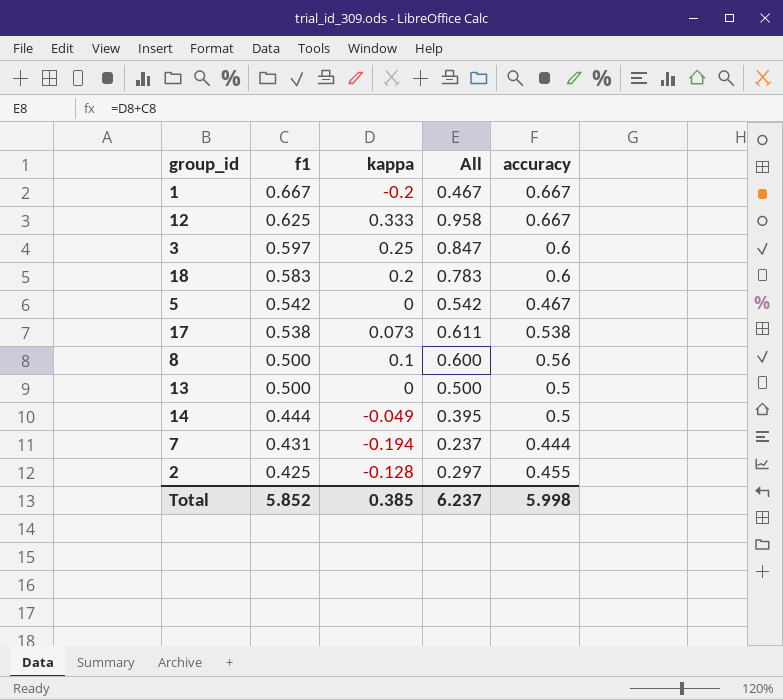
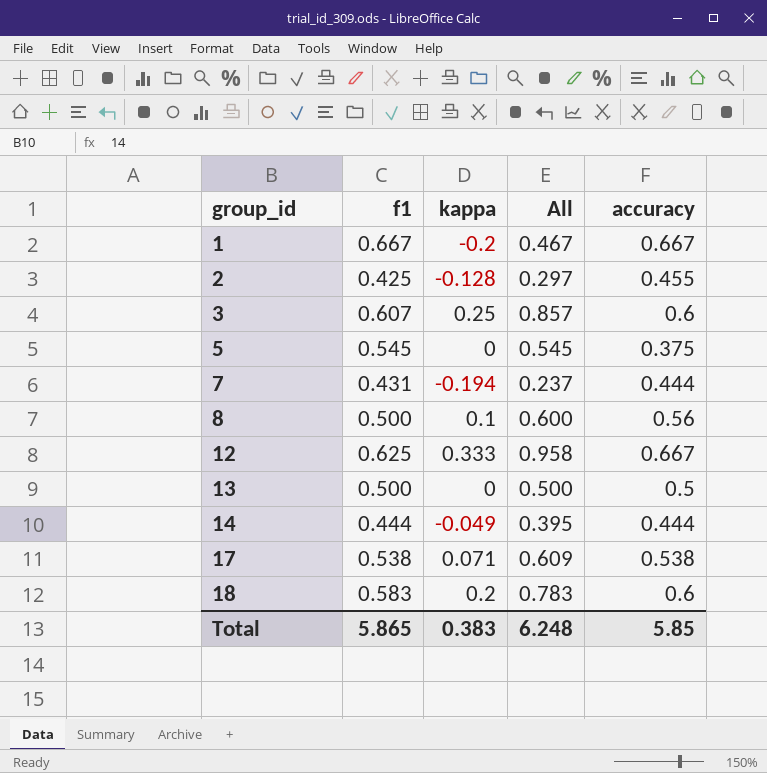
row order: f1 descending -> group_id ascending
3 | f1: 0.597 -> 0.607
3 | All: 0.847 -> 0.857
5 | f1: 0.542 -> 0.545
5 | All: 0.542 -> 0.545
5 | accuracy: 0.467 -> 0.375
14 | accuracy: 0.5 -> 0.444
17 | kappa: 0.073 -> 0.071
17 | All: 0.611 -> 0.609
Total | f1: 5.852 -> 5.865
Total | kappa: 0.385 -> 0.383
Total | All: 6.237 -> 6.248
Total | accuracy: 5.998 -> 5.85

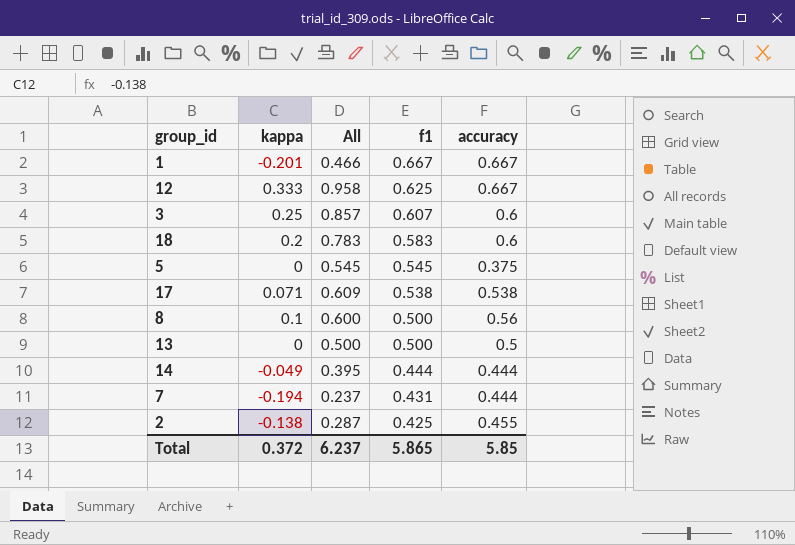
row order: group_id ascending -> f1 descending
column f1 | position: 2 -> 4
1 | kappa: -0.2 -> -0.201
1 | All: 0.467 -> 0.466
2 | kappa: -0.128 -> -0.138
2 | All: 0.297 -> 0.287
Total | kappa: 0.383 -> 0.372
Total | All: 6.248 -> 6.237

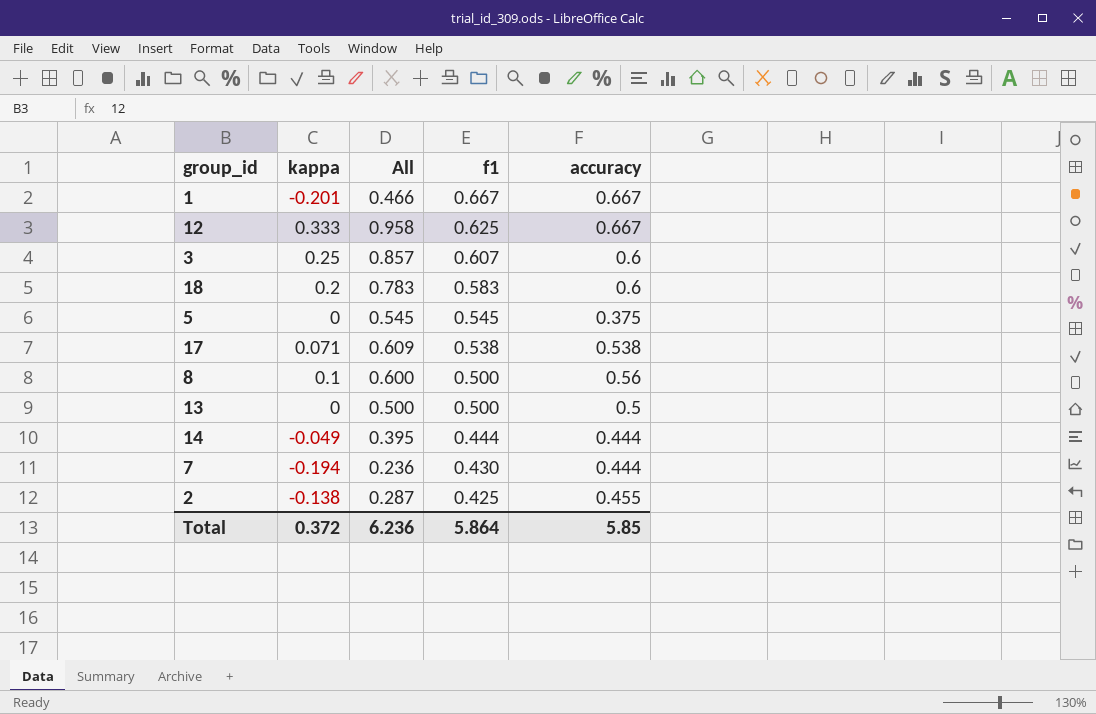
7 | All: 0.237 -> 0.236
7 | f1: 0.431 -> 0.430
Total | All: 6.237 -> 6.236
Total | f1: 5.865 -> 5.864

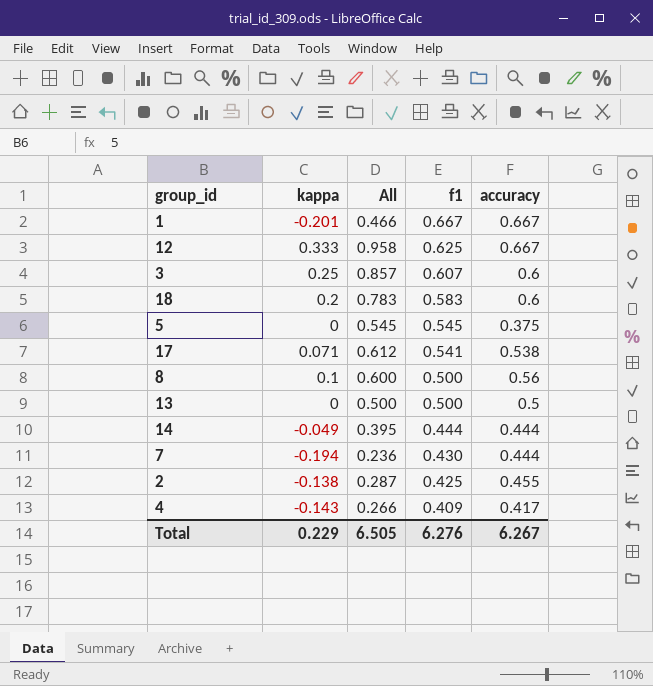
17 | All: 0.609 -> 0.612
17 | f1: 0.538 -> 0.541
row 4: none -> -0.143 | 0.266 | 0.409 | 0.417
Total | kappa: 0.372 -> 0.229
Total | All: 6.236 -> 6.505
Total | f1: 5.864 -> 6.276
Total | accuracy: 5.85 -> 6.267

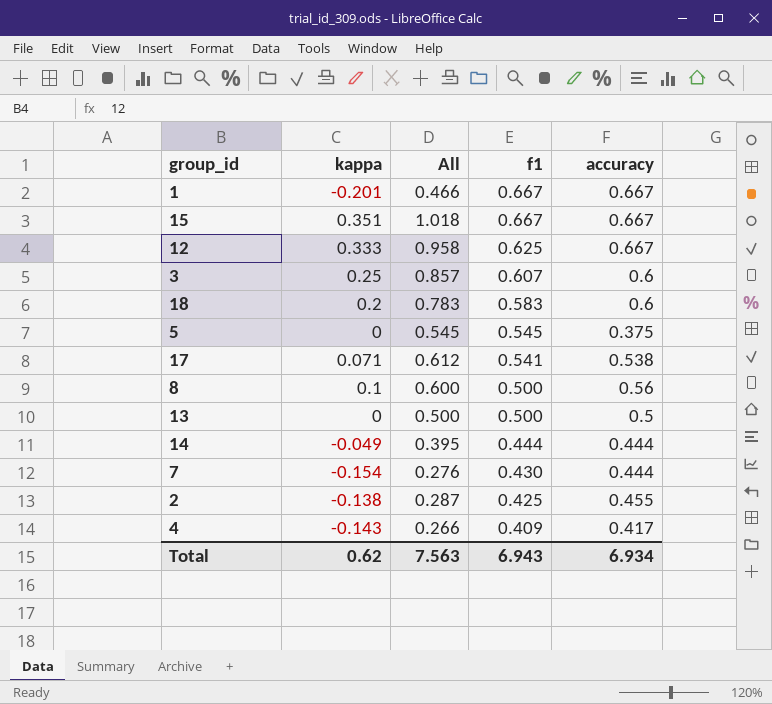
row 15: none -> 0.351 | 1.018 | 0.667 | 0.667
7 | kappa: -0.194 -> -0.154
7 | All: 0.236 -> 0.276
Total | kappa: 0.229 -> 0.62
Total | All: 6.505 -> 7.563
Total | f1: 6.276 -> 6.943
Total | accuracy: 6.267 -> 6.934

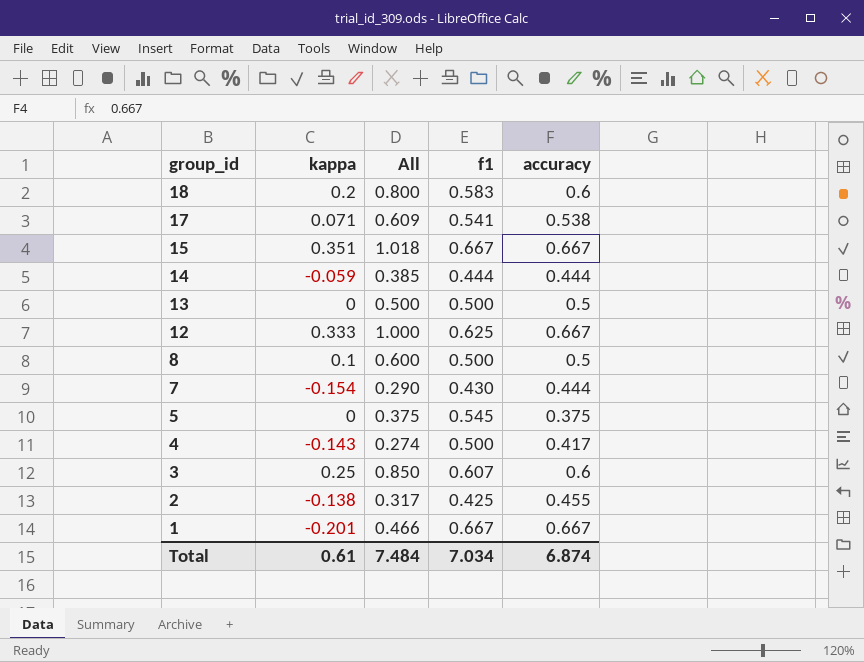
row order: f1 descending -> group_id descending
column All | formula: [kappa] + [f1] -> [kappa] + [accuracy]
14 | kappa: -0.049 -> -0.059
8 | accuracy: 0.56 -> 0.5
4 | f1: 0.409 -> 0.500
Total | kappa: 0.62 -> 0.61
Total | All: 7.563 -> 7.484
Total | f1: 6.943 -> 7.034
Total | accuracy: 6.934 -> 6.874

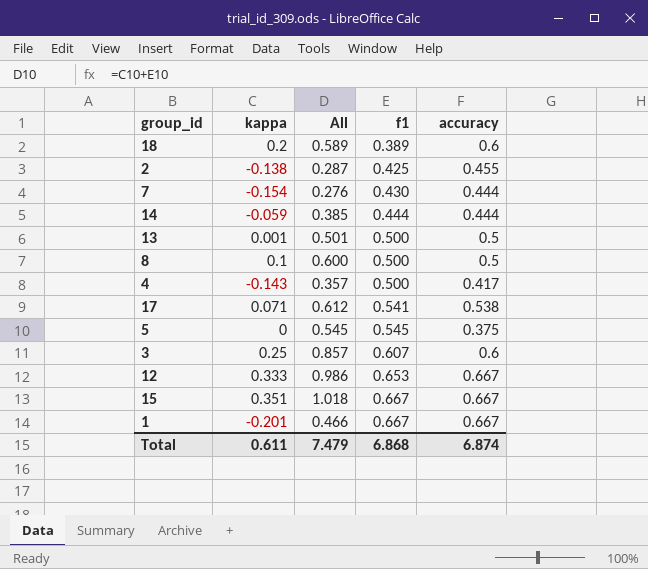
row order: group_id descending -> f1 ascending
column All | formula: [kappa] + [accuracy] -> [kappa] + [f1]
18 | f1: 0.583 -> 0.389
13 | kappa: 0 -> 0.001
12 | f1: 0.625 -> 0.653
Total | kappa: 0.61 -> 0.611
Total | All: 7.484 -> 7.479
Total | f1: 7.034 -> 6.868

